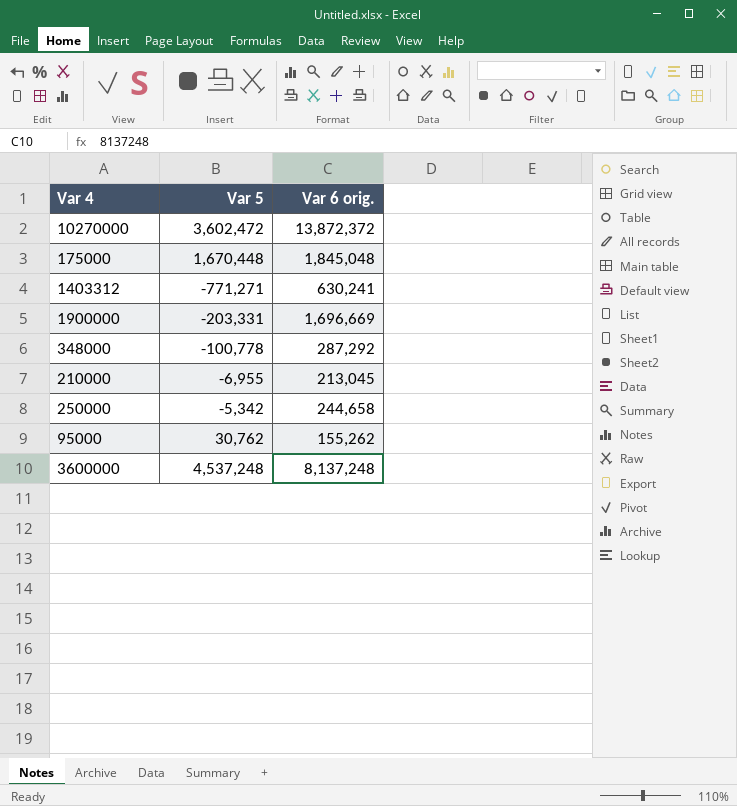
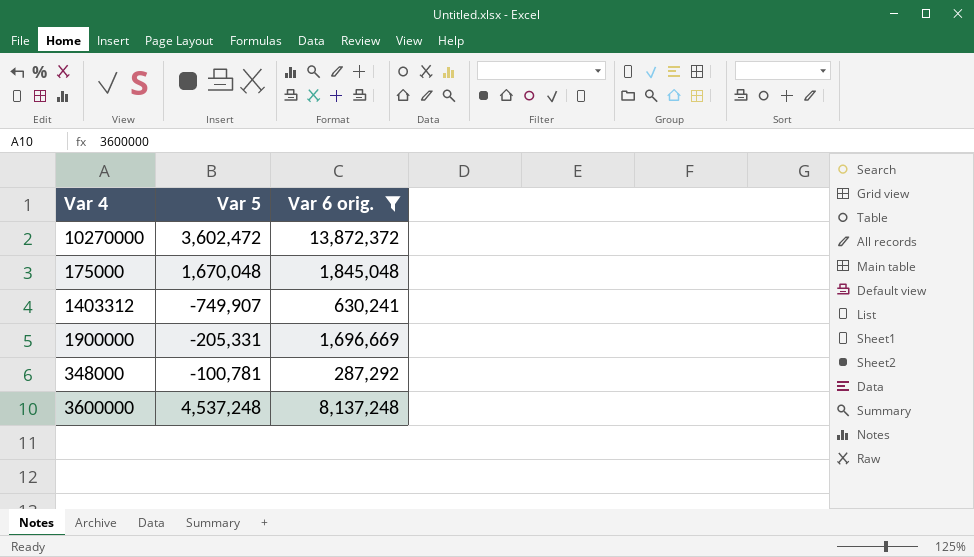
filter: none -> Var 6 orig. >= 287,292
175000 | Var 5: 1,670,448 -> 1,670,048
1403312 | Var 5: -771,271 -> -749,907
1900000 | Var 5: -203,331 -> -205,331
348000 | Var 5: -100,778 -> -100,781

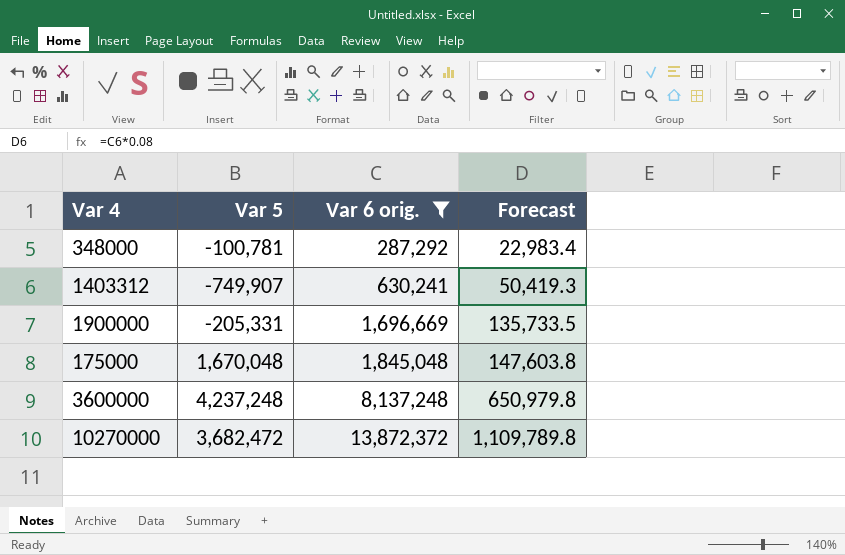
row order: none -> Var 6 orig. ascending
column Forecast | formula: none -> [Var 6 orig.] * 0.08
3600000 | Var 5: 4,537,248 -> 4,237,248
10270000 | Var 5: 3,602,472 -> 3,682,472

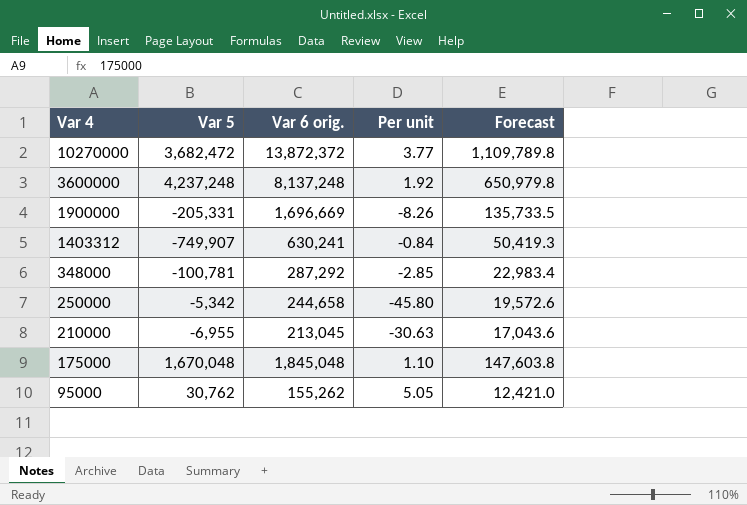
filter: Var 6 orig. >= 287,292 -> none
row order: Var 6 orig. ascending -> Var 4 descending
column Per unit | formula: none -> [Var 6 orig.] / [Var 5]

